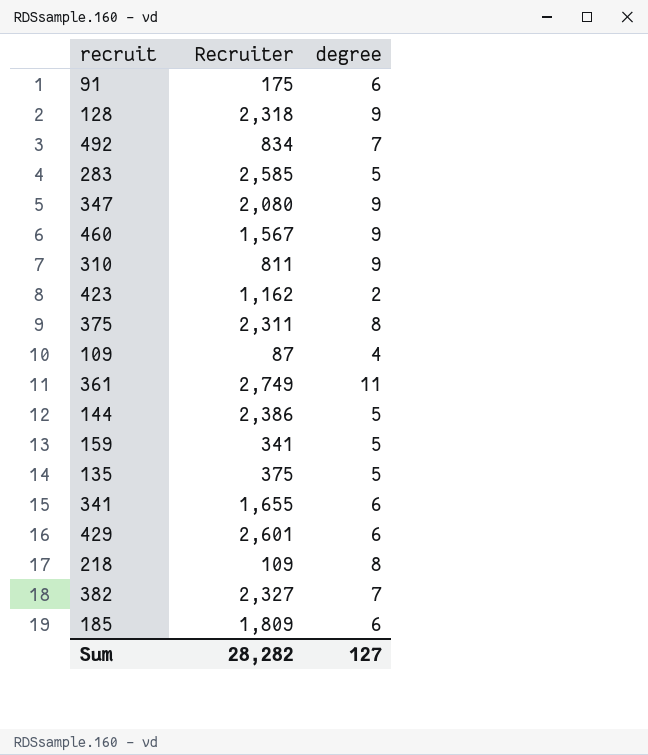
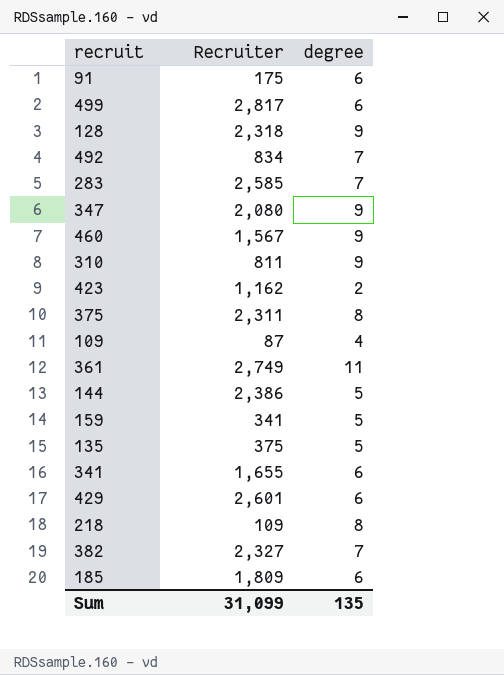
row 499: none -> 2,817 | 6
283 | degree: 5 -> 7
Sum | Recruiter: 28,282 -> 31,099
Sum | degree: 127 -> 135

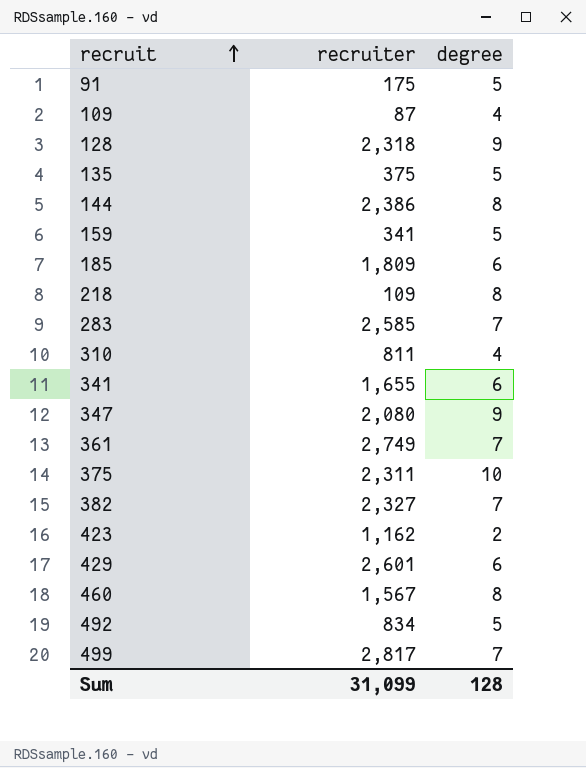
row order: none -> recruit ascending
column name: Recruiter -> recruiter
91 | degree: 6 -> 5
144 | degree: 5 -> 8
310 | degree: 9 -> 4
361 | degree: 11 -> 7
375 | degree: 8 -> 10
460 | degree: 9 -> 8
492 | degree: 7 -> 5
499 | degree: 6 -> 7
Sum | degree: 135 -> 128

